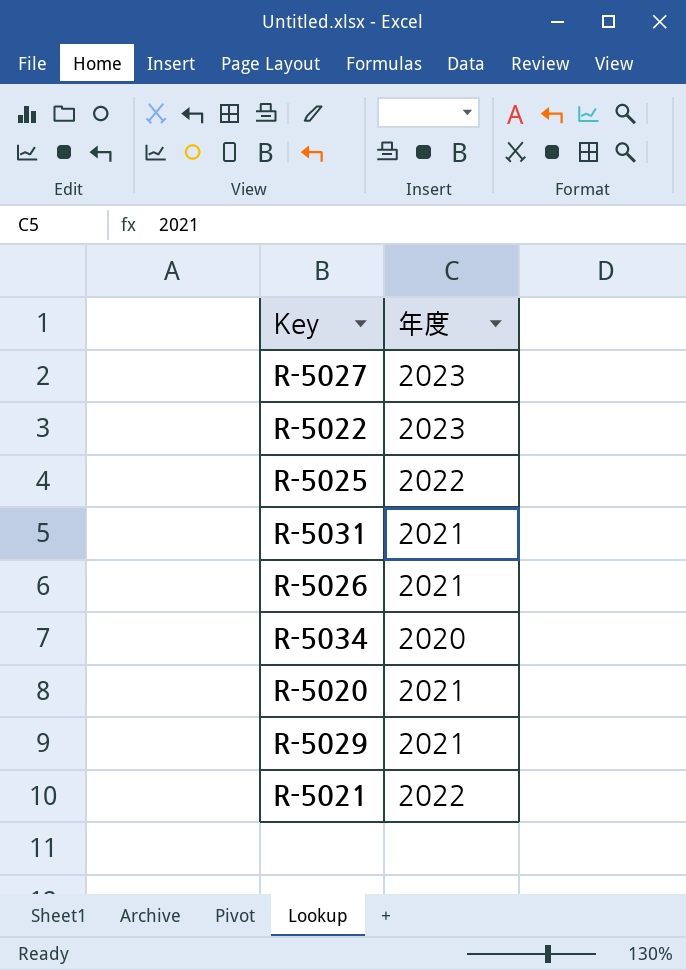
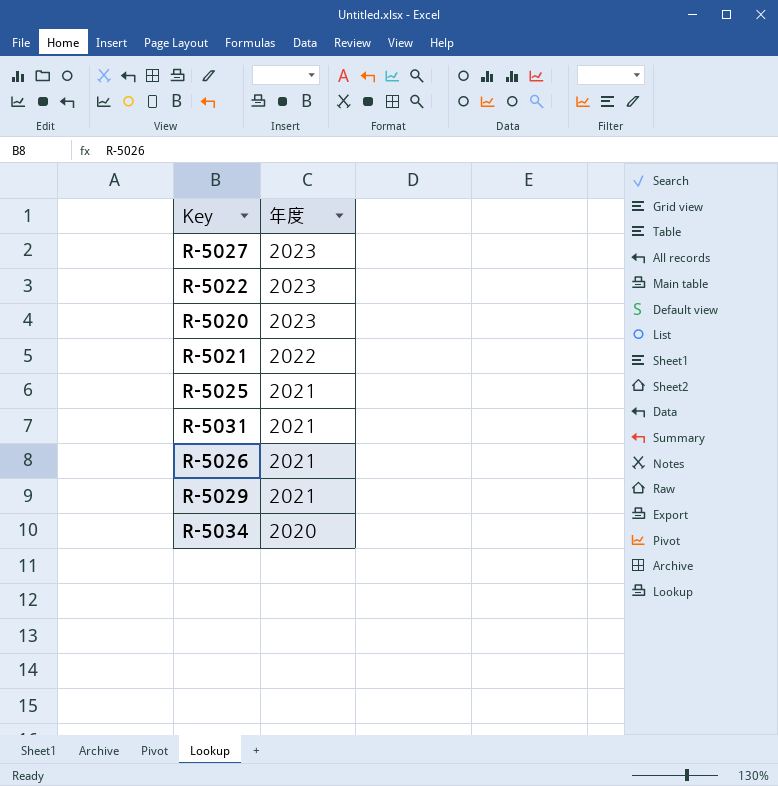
row order: none -> 年度 descending
R-5020 | 年度: 2021 -> 2023
R-5025 | 年度: 2022 -> 2021

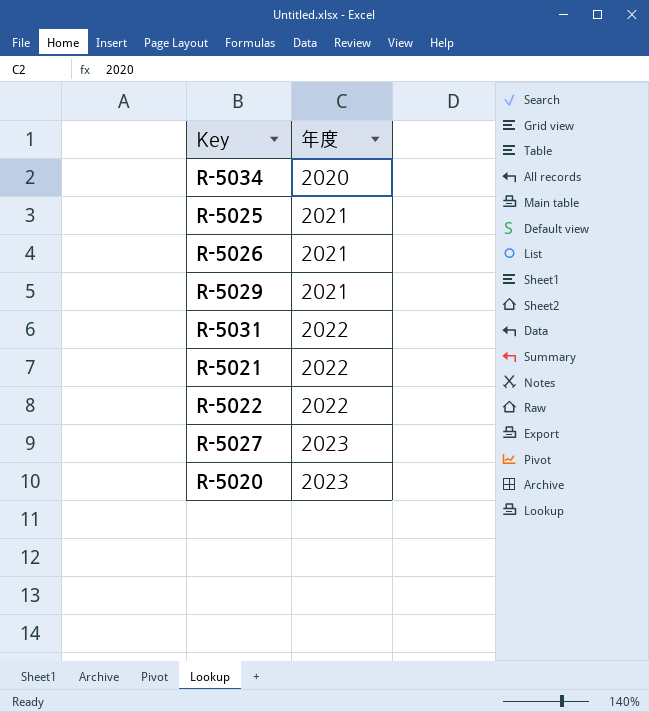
row order: 年度 descending -> 年度 ascending
R-5031 | 年度: 2021 -> 2022
R-5022 | 年度: 2023 -> 2022

